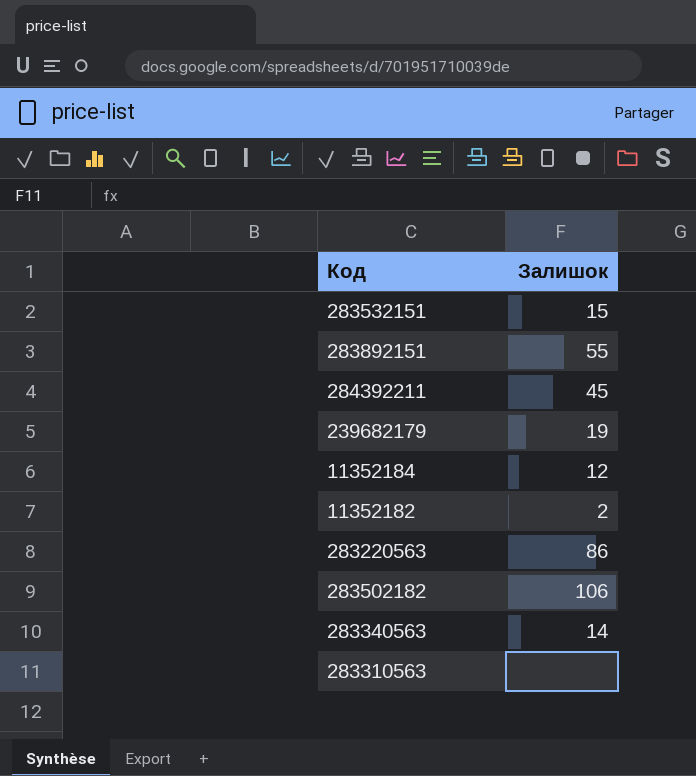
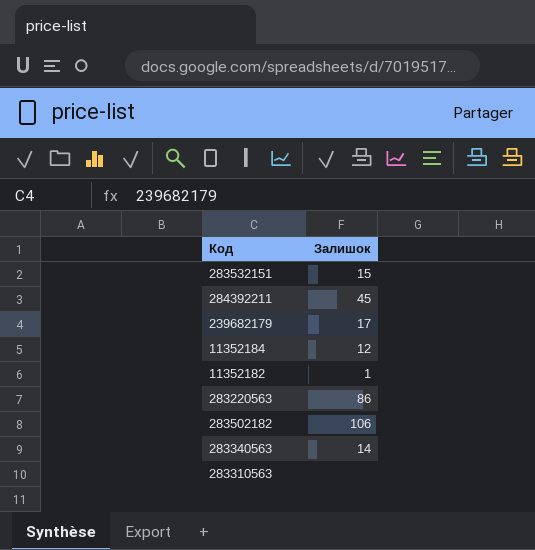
row 283892151: 55 -> none
239682179 | Залишок: 19 -> 17
11352182 | Залишок: 2 -> 1

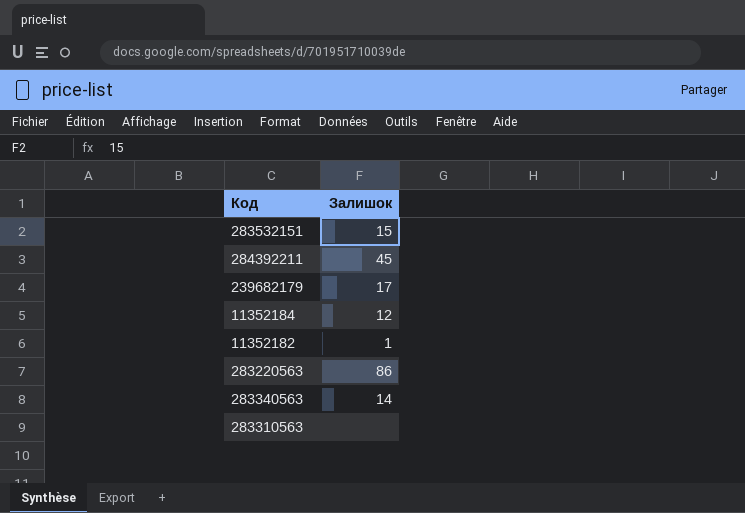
row 283502182: 106 -> none

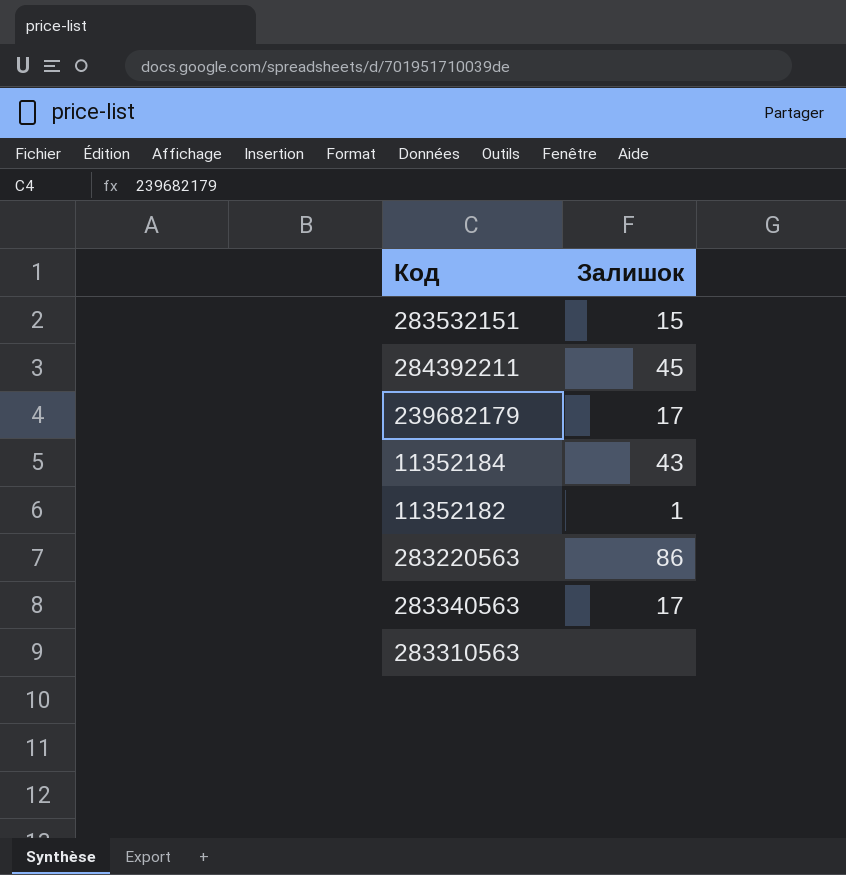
11352184 | Залишок: 12 -> 43
283340563 | Залишок: 14 -> 17

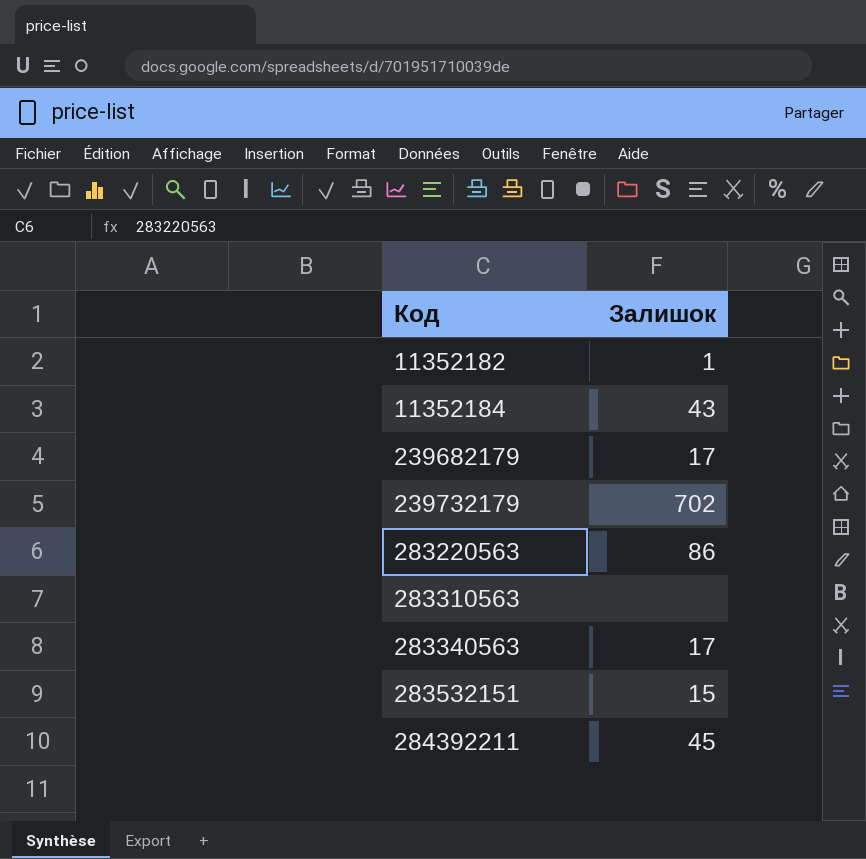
row order: none -> Код ascending
row 239732179: none -> 702

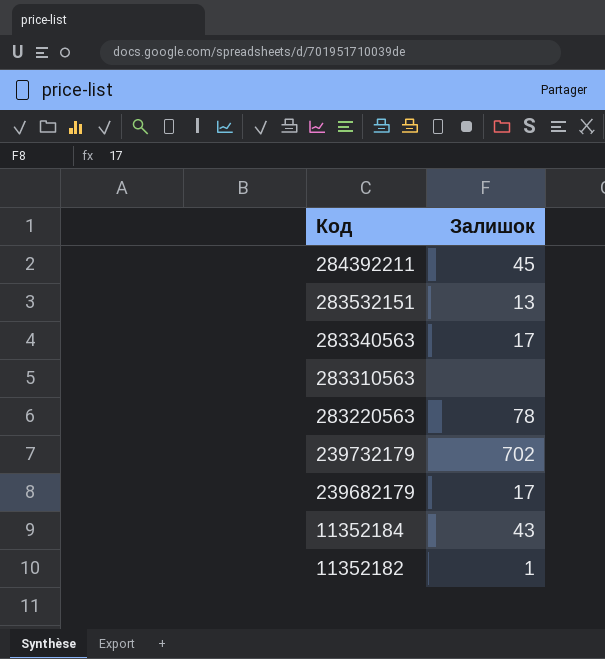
row order: Код ascending -> Код descending
283532151 | Залишок: 15 -> 13
283220563 | Залишок: 86 -> 78

